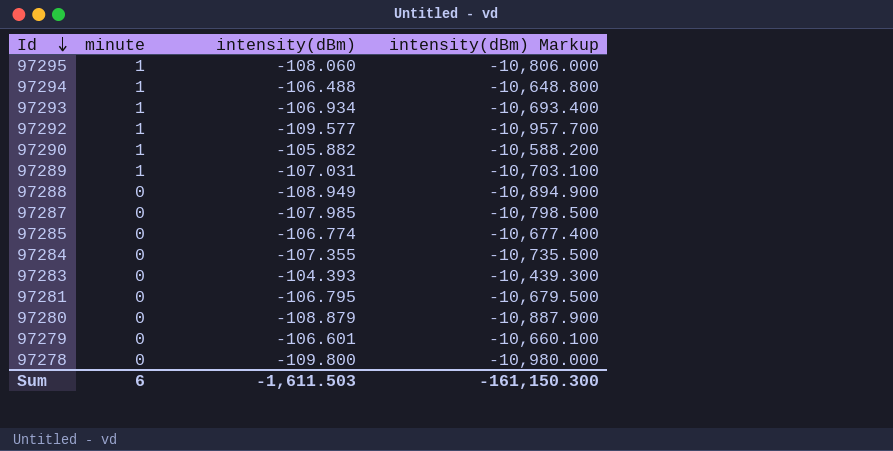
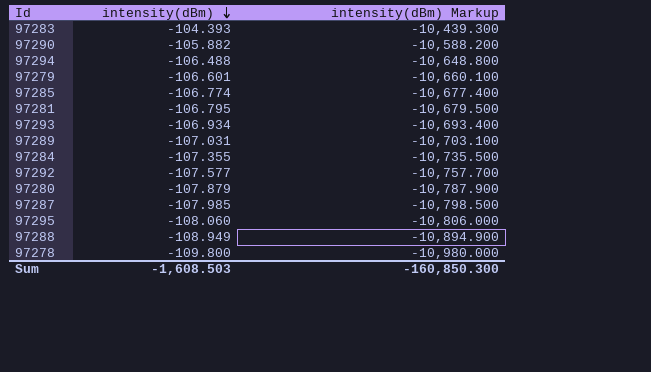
row order: Id descending -> intensity(dBm) descending
column minute | position: 2 -> none
97292 | intensity(dBm): -109.577 -> -107.577
97292 | intensity(dBm) Markup: -10,957.700 -> -10,757.700
97280 | intensity(dBm): -108.879 -> -107.879
97280 | intensity(dBm) Markup: -10,887.900 -> -10,787.900
Sum | intensity(dBm): -1,611.503 -> -1,608.503
Sum | intensity(dBm) Markup: -161,150.300 -> -160,850.300

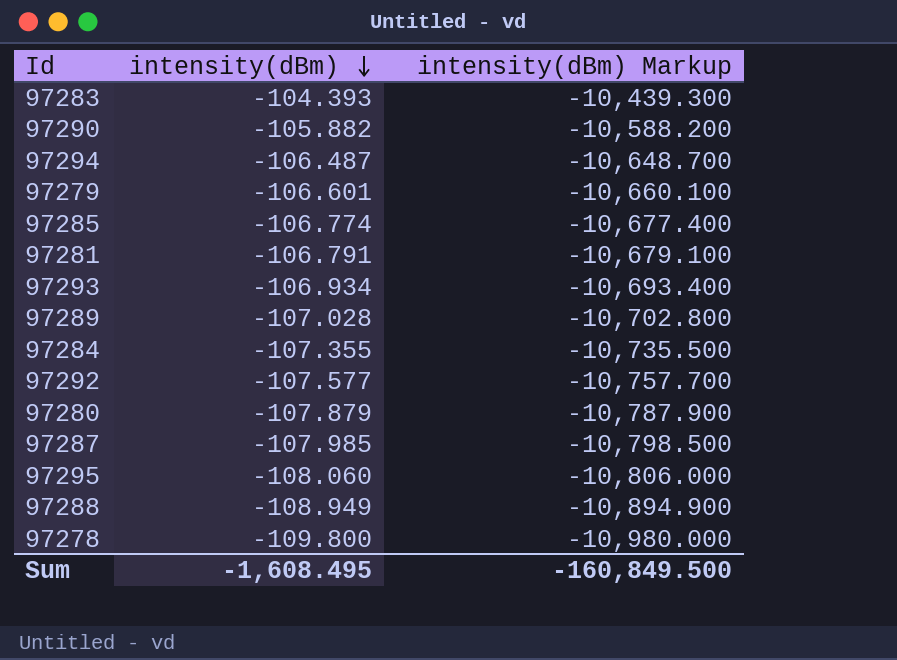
97294 | intensity(dBm): -106.488 -> -106.487
97294 | intensity(dBm) Markup: -10,648.800 -> -10,648.700
97281 | intensity(dBm): -106.795 -> -106.791
97281 | intensity(dBm) Markup: -10,679.500 -> -10,679.100
97289 | intensity(dBm): -107.031 -> -107.028
97289 | intensity(dBm) Markup: -10,703.100 -> -10,702.800
Sum | intensity(dBm): -1,608.503 -> -1,608.495
Sum | intensity(dBm) Markup: -160,850.300 -> -160,849.500

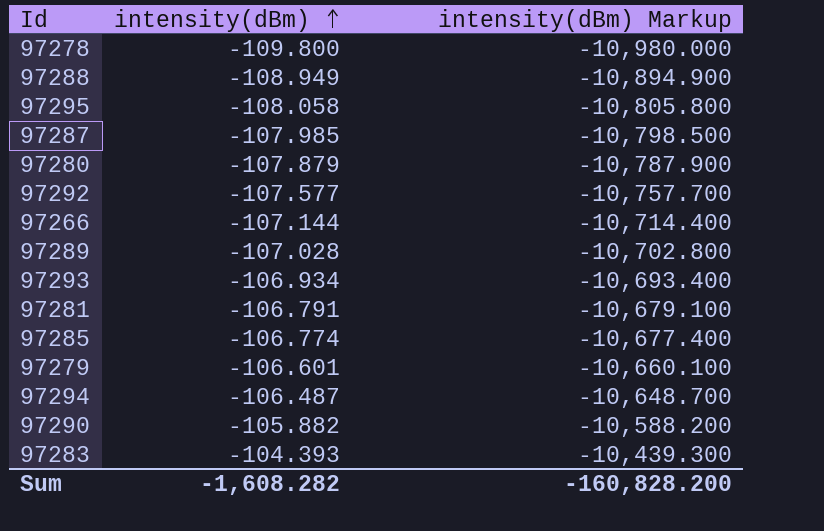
row order: intensity(dBm) descending -> intensity(dBm) ascending
row 97284: -107.355 | -10,735.500 -> none
97295 | intensity(dBm): -108.060 -> -108.058
97295 | intensity(dBm) Markup: -10,806.000 -> -10,805.800
row 97266: none -> -107.144 | -10,714.400
Sum | intensity(dBm): -1,608.495 -> -1,608.282
Sum | intensity(dBm) Markup: -160,849.500 -> -160,828.200

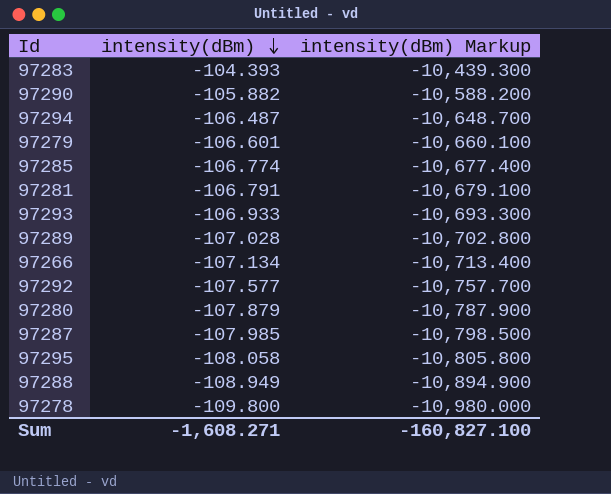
row order: intensity(dBm) ascending -> intensity(dBm) descending
97293 | intensity(dBm): -106.934 -> -106.933
97293 | intensity(dBm) Markup: -10,693.400 -> -10,693.300
97266 | intensity(dBm): -107.144 -> -107.134
97266 | intensity(dBm) Markup: -10,714.400 -> -10,713.400
Sum | intensity(dBm): -1,608.282 -> -1,608.271
Sum | intensity(dBm) Markup: -160,828.200 -> -160,827.100

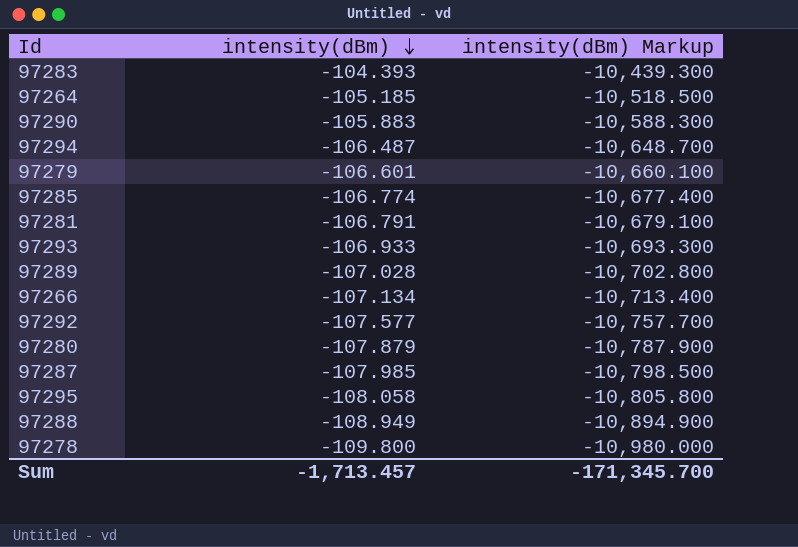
row 97264: none -> -105.185 | -10,518.500
97290 | intensity(dBm): -105.882 -> -105.883
97290 | intensity(dBm) Markup: -10,588.200 -> -10,588.300
Sum | intensity(dBm): -1,608.271 -> -1,713.457
Sum | intensity(dBm) Markup: -160,827.100 -> -171,345.700

